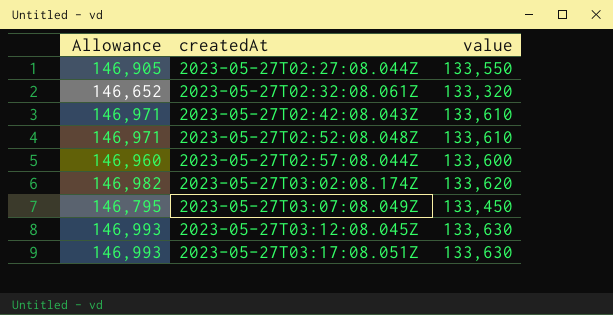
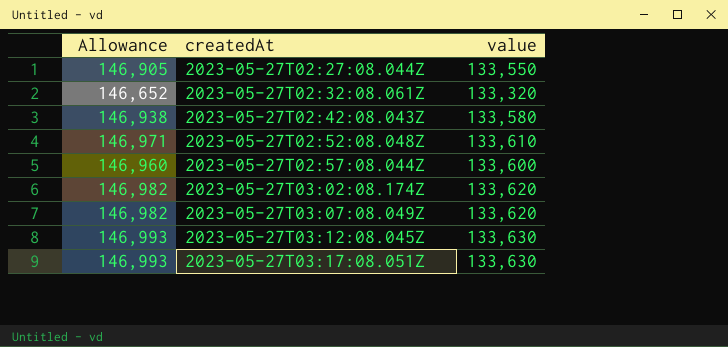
2023-05-27T02:42:08.043Z | Allowance: 146,971 -> 146,938
2023-05-27T02:42:08.043Z | value: 133,610 -> 133,580
2023-05-27T03:07:08.049Z | Allowance: 146,795 -> 146,982
2023-05-27T03:07:08.049Z | value: 133,450 -> 133,620

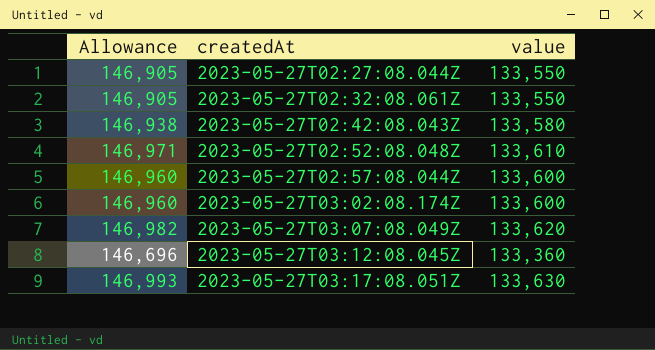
2023-05-27T02:32:08.061Z | Allowance: 146,652 -> 146,905
2023-05-27T02:32:08.061Z | value: 133,320 -> 133,550
2023-05-27T03:02:08.174Z | Allowance: 146,982 -> 146,960
2023-05-27T03:02:08.174Z | value: 133,620 -> 133,600
2023-05-27T03:12:08.045Z | Allowance: 146,993 -> 146,696
2023-05-27T03:12:08.045Z | value: 133,630 -> 133,360

